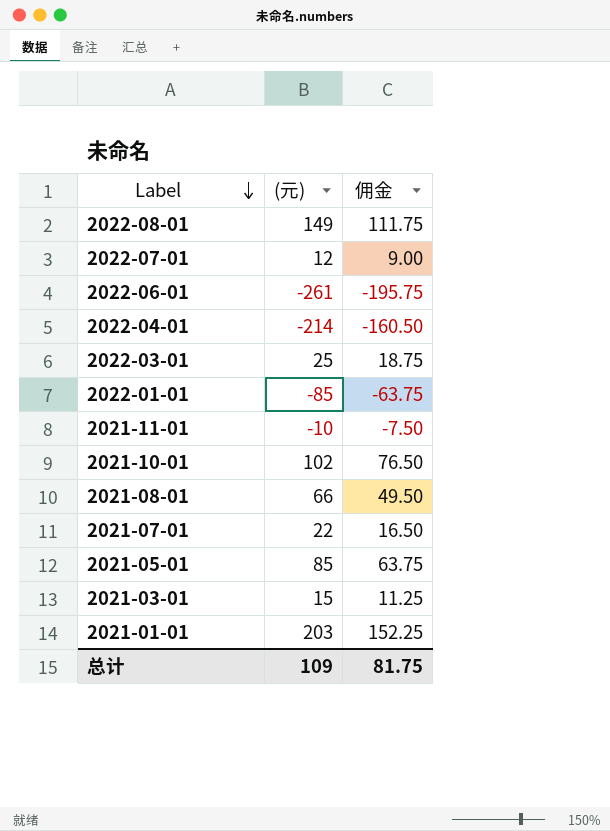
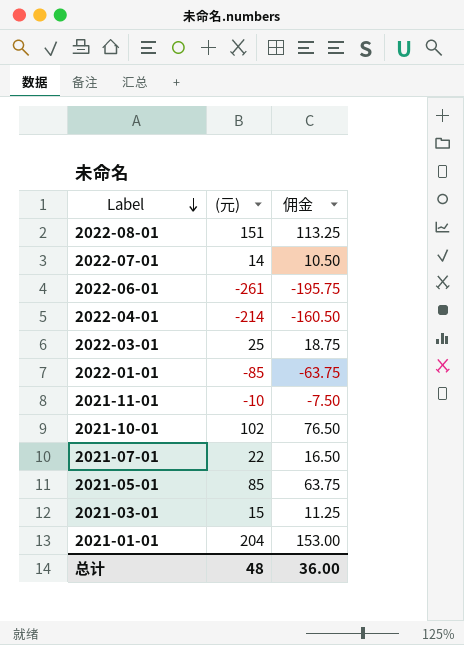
row 2021-08-01: 66 | 49.50 -> none
2022-08-01 | (元): 149 -> 151
2022-08-01 | 佣金: 111.75 -> 113.25
2022-07-01 | (元): 12 -> 14
2022-07-01 | 佣金: 9.00 -> 10.50
2021-01-01 | (元): 203 -> 204
2021-01-01 | 佣金: 152.25 -> 153.00
总计 | (元): 109 -> 48
总计 | 佣金: 81.75 -> 36.00

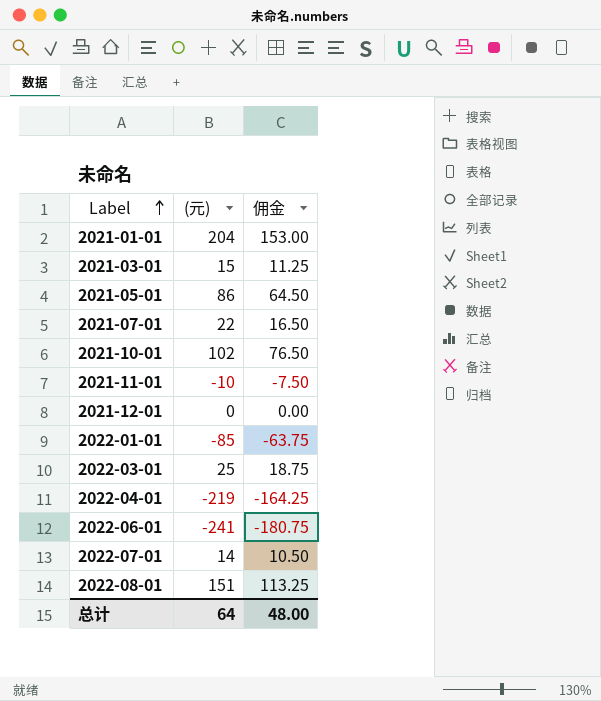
row order: Label descending -> Label ascending
2021-05-01 | (元): 85 -> 86
2021-05-01 | 佣金: 63.75 -> 64.50
row 2021-12-01: none -> 0 | 0.00
2022-04-01 | (元): -214 -> -219
2022-04-01 | 佣金: -160.50 -> -164.25
2022-06-01 | (元): -261 -> -241
2022-06-01 | 佣金: -195.75 -> -180.75
总计 | (元): 48 -> 64
总计 | 佣金: 36.00 -> 48.00

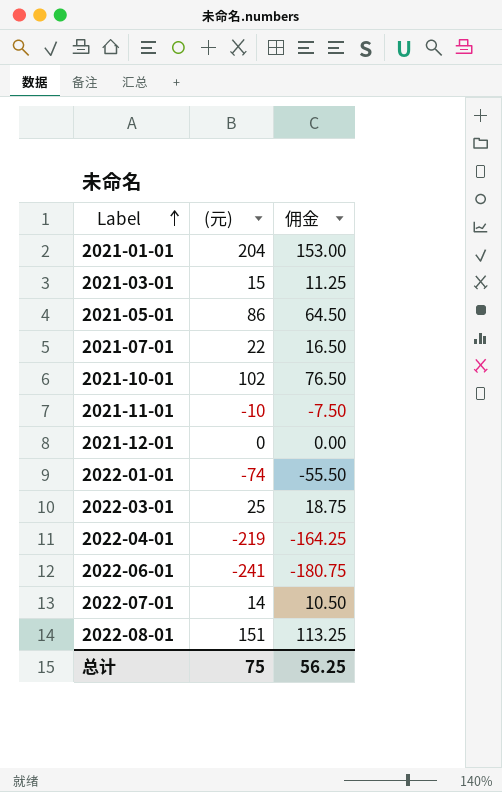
2022-01-01 | (元): -85 -> -74
2022-01-01 | 佣金: -63.75 -> -55.50
总计 | (元): 64 -> 75
总计 | 佣金: 48.00 -> 56.25

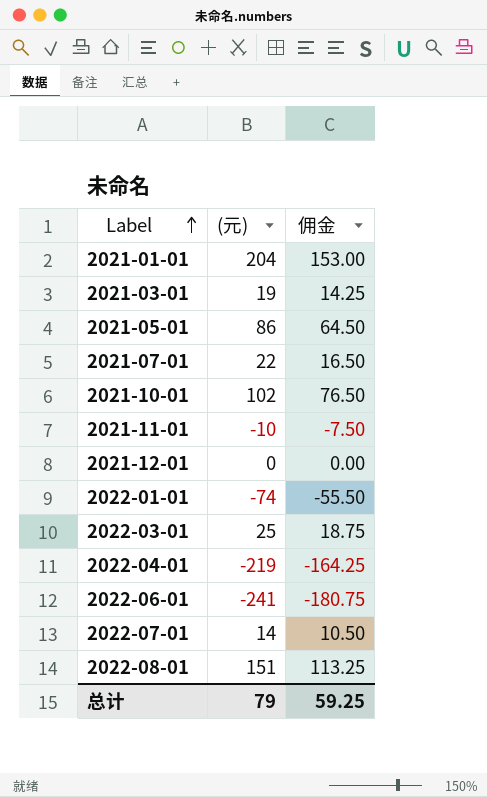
2021-03-01 | (元): 15 -> 19
2021-03-01 | 佣金: 11.25 -> 14.25
总计 | (元): 75 -> 79
总计 | 佣金: 56.25 -> 59.25

